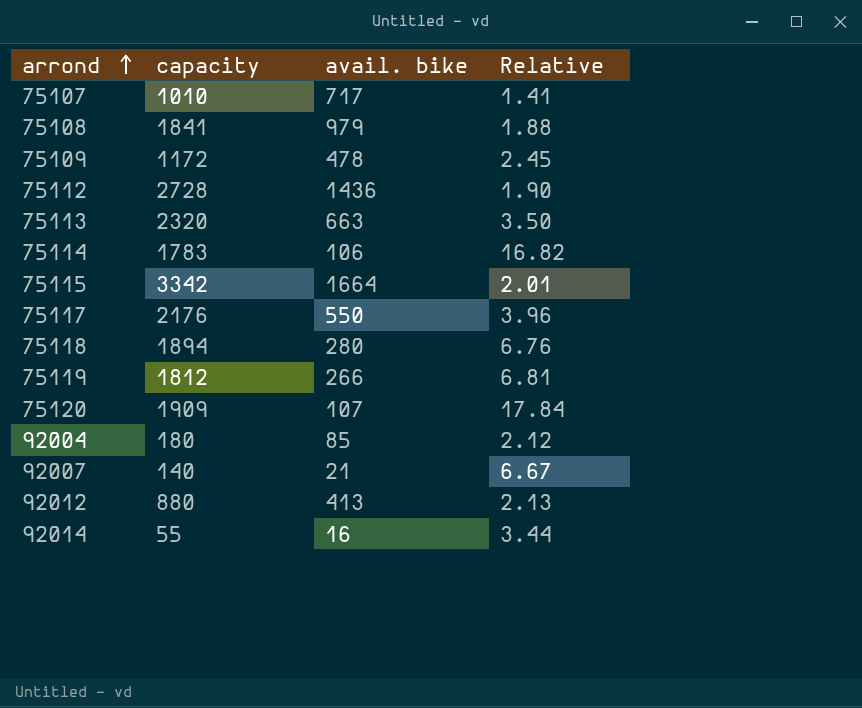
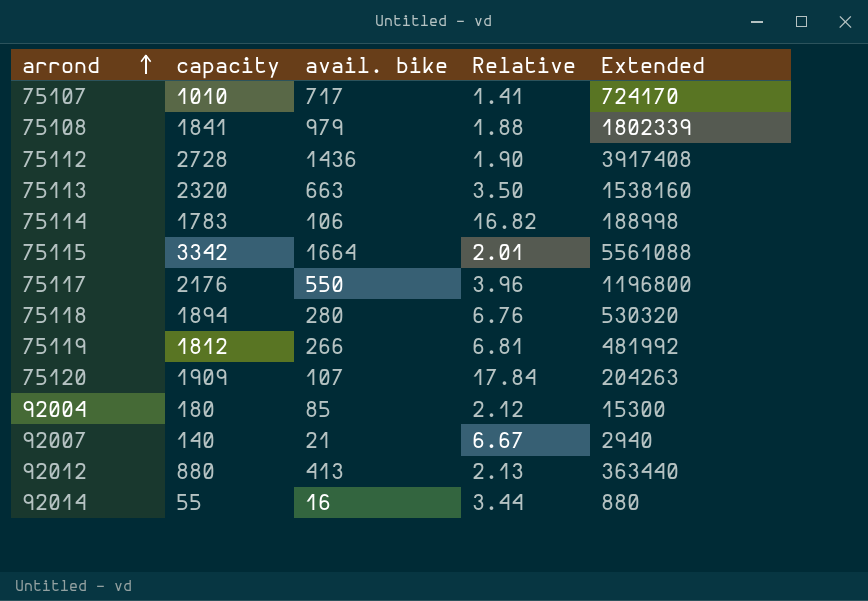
column Extended | formula: none -> [capacity] * [avail. bike]
row 75109: 1172 | 478 | 2.45 -> none

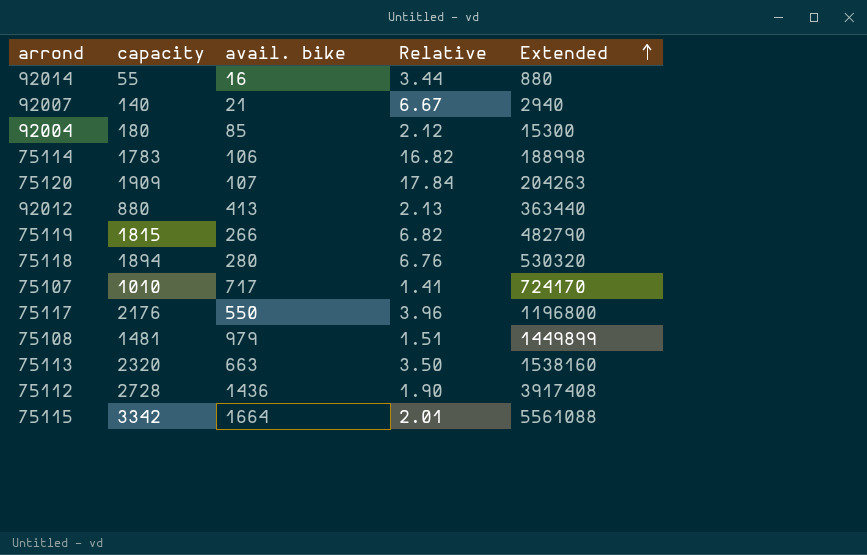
row order: arrond ascending -> Extended ascending
75119 | capacity: 1812 -> 1815
75119 | Relative: 6.81 -> 6.82
75119 | Extended: 481992 -> 482790
75108 | capacity: 1841 -> 1481
75108 | Relative: 1.88 -> 1.51
75108 | Extended: 1802339 -> 1449899

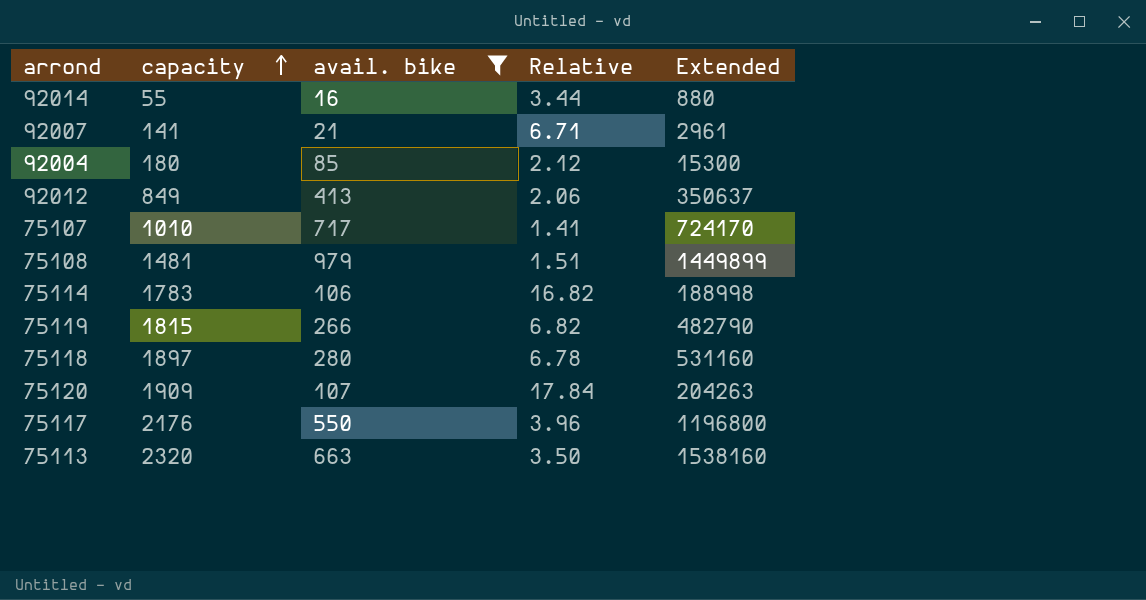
filter: none -> avail. bike <= 979
row order: Extended ascending -> capacity ascending
92007 | capacity: 140 -> 141
92007 | Relative: 6.67 -> 6.71
92007 | Extended: 2940 -> 2961
92012 | capacity: 880 -> 849
92012 | Relative: 2.13 -> 2.06
92012 | Extended: 363440 -> 350637
75118 | capacity: 1894 -> 1897
75118 | Relative: 6.76 -> 6.78
75118 | Extended: 530320 -> 531160

